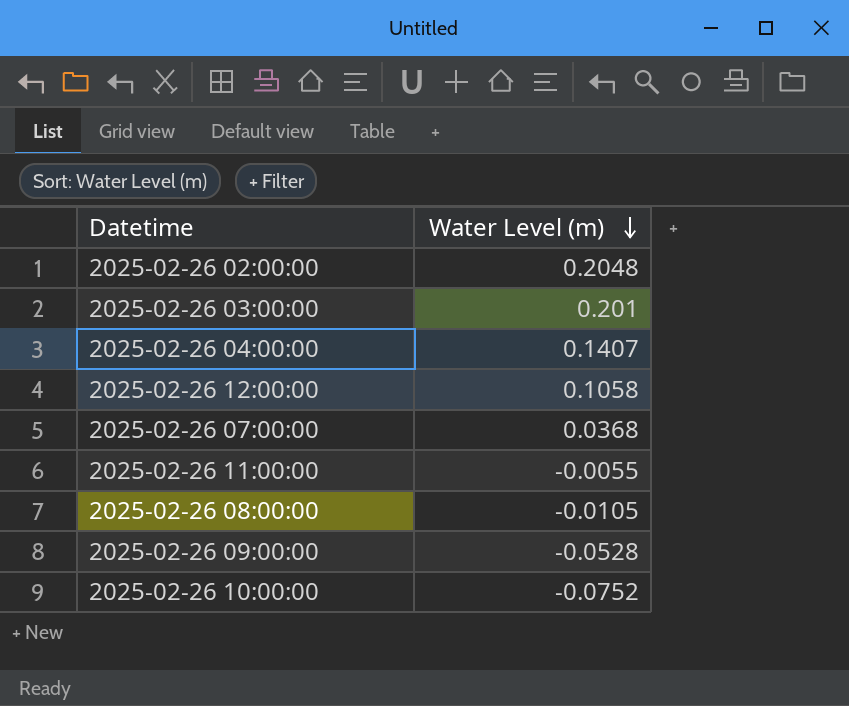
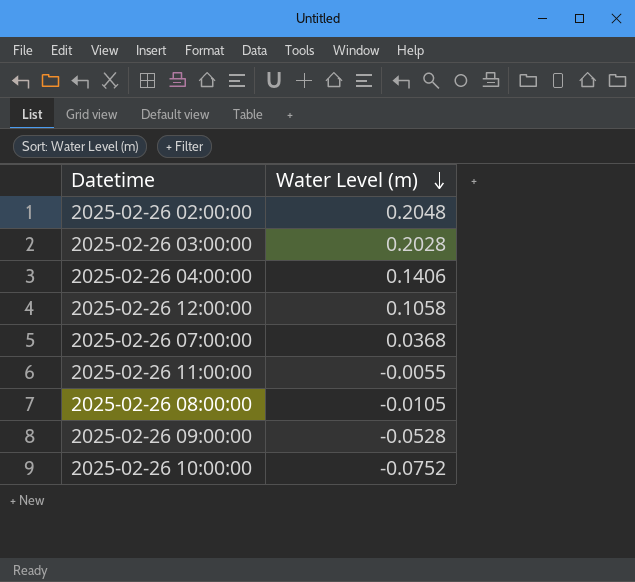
2025-02-26 03:00:00 | Water Level (m): 0.201 -> 0.2028
2025-02-26 04:00:00 | Water Level (m): 0.1407 -> 0.1406

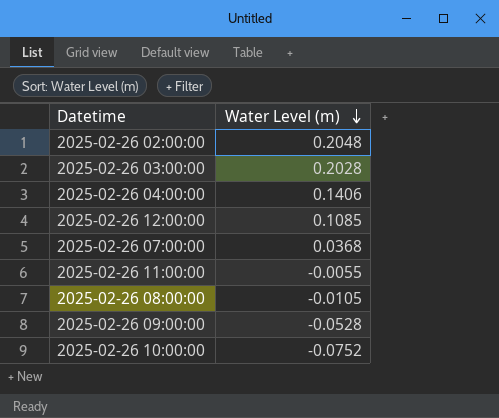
2025-02-26 12:00:00 | Water Level (m): 0.1058 -> 0.1085

